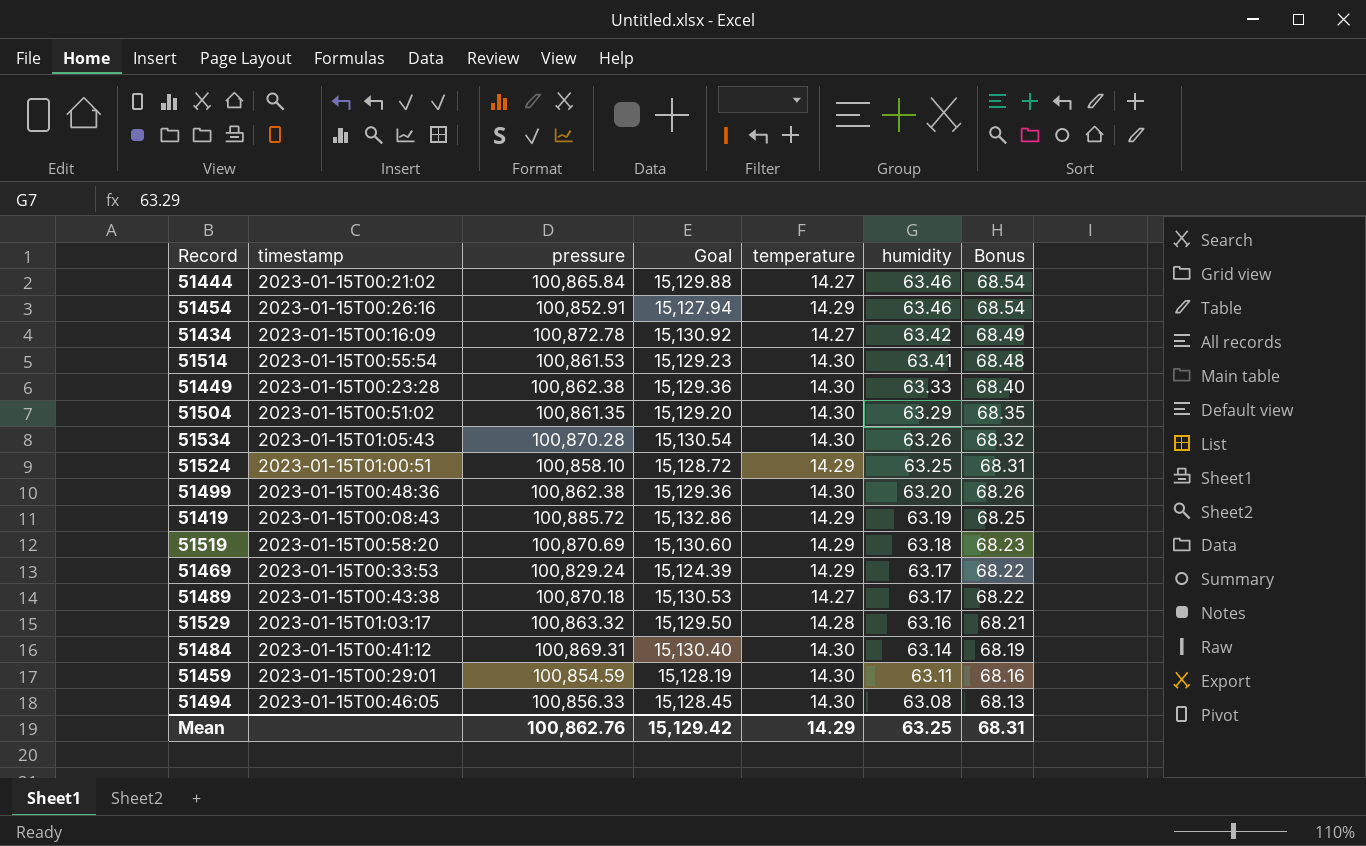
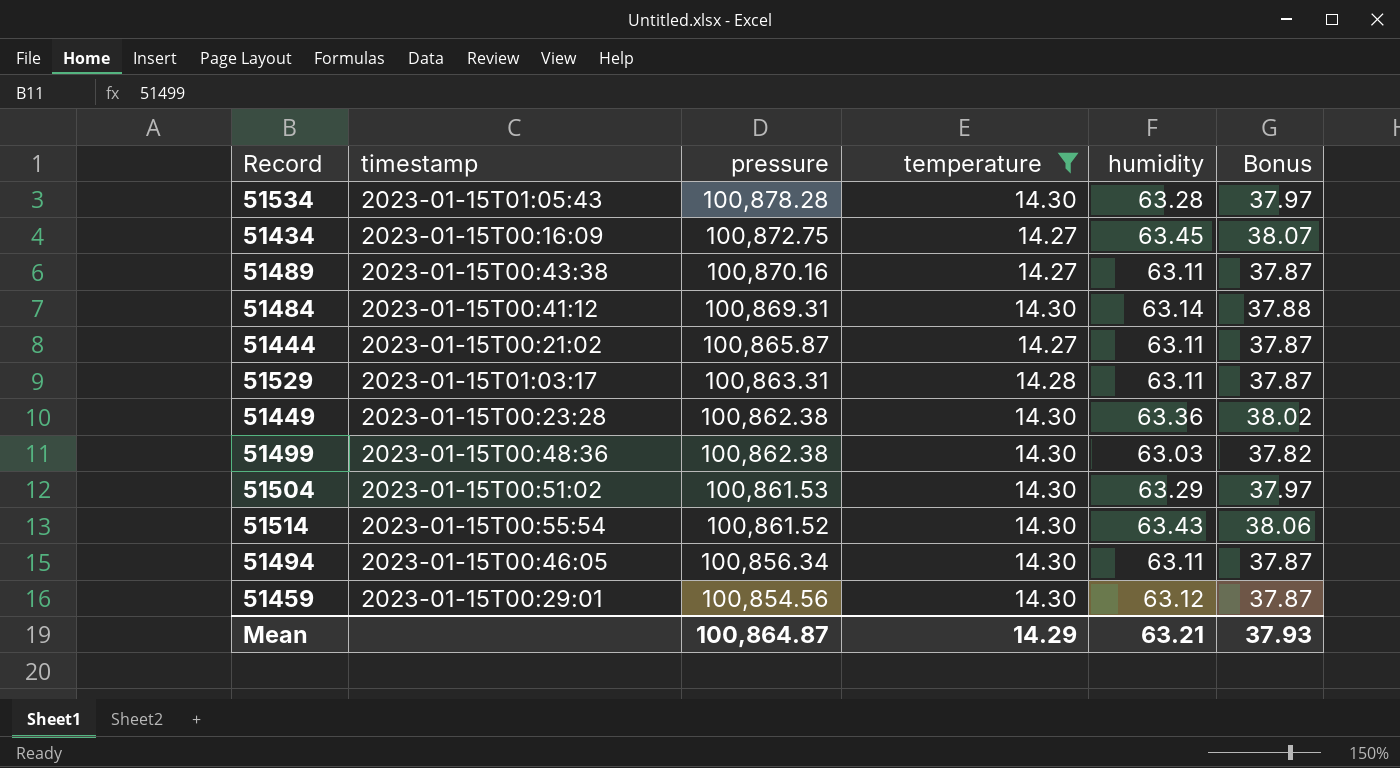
filter: none -> temperature != 14.29
row order: humidity descending -> pressure descending
column Goal | formula: [pressure] * 0.15 -> none
column Bonus | formula: [humidity] * 1.08 -> [humidity] * 0.6
51534 | pressure: 100,870.28 -> 100,878.28
51534 | humidity: 63.26 -> 63.28
51434 | pressure: 100,872.78 -> 100,872.75
51434 | humidity: 63.42 -> 63.45
51489 | pressure: 100,870.18 -> 100,870.16
51489 | humidity: 63.17 -> 63.11
51444 | pressure: 100,865.84 -> 100,865.87
51444 | humidity: 63.46 -> 63.11
51529 | pressure: 100,863.32 -> 100,863.31
51529 | humidity: 63.16 -> 63.11
51449 | humidity: 63.33 -> 63.36
51499 | humidity: 63.20 -> 63.03
51504 | pressure: 100,861.35 -> 100,861.53
51514 | pressure: 100,861.53 -> 100,861.52
51514 | humidity: 63.41 -> 63.43
51494 | pressure: 100,856.33 -> 100,856.34
51494 | humidity: 63.08 -> 63.11
51459 | pressure: 100,854.59 -> 100,854.56
51459 | humidity: 63.11 -> 63.12
Mean | pressure: 100,862.76 -> 100,864.87
Mean | humidity: 63.25 -> 63.21
Mean | Bonus: 68.31 -> 37.93

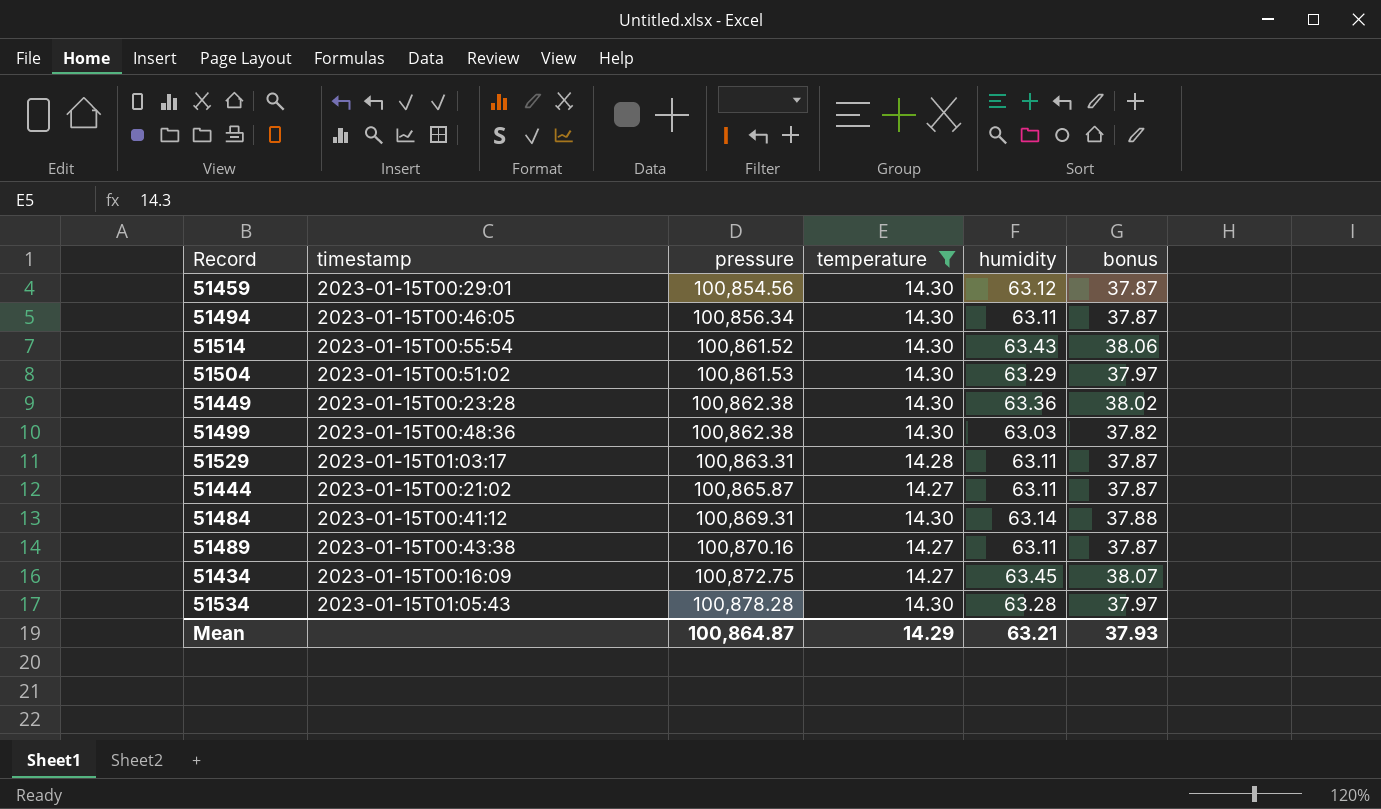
row order: pressure descending -> pressure ascending
column name: Bonus -> bonus

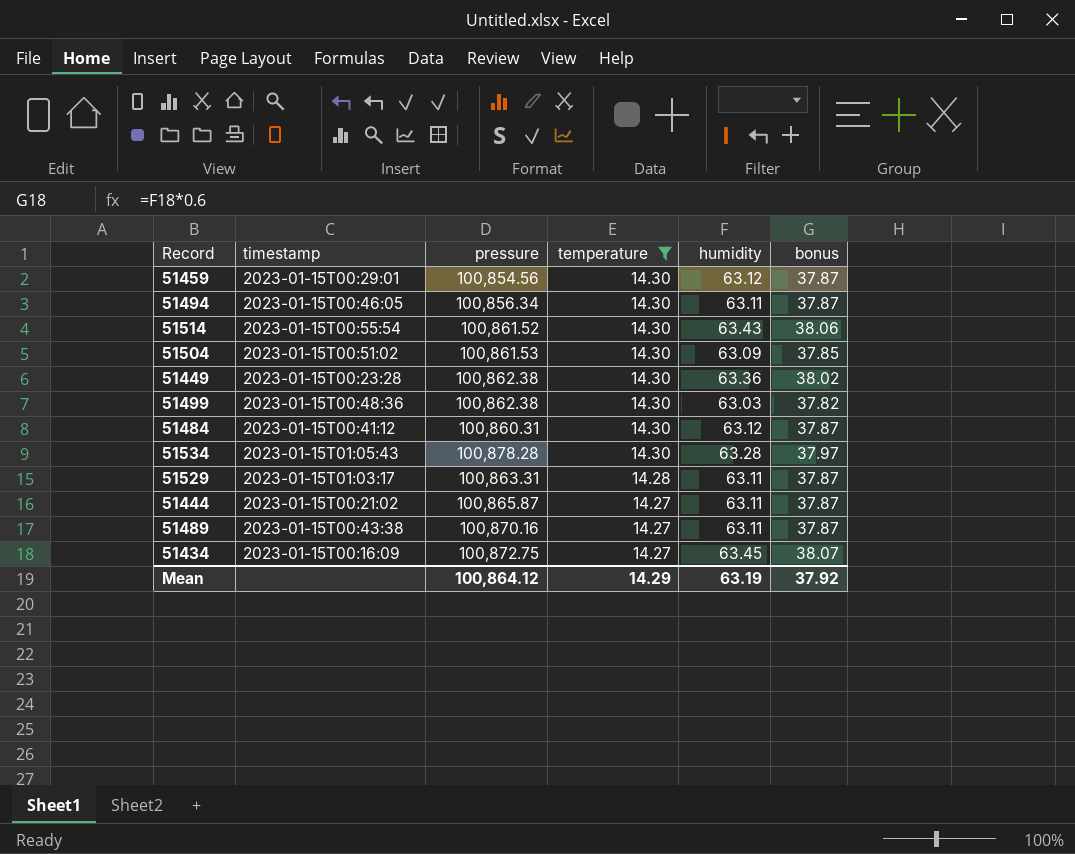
row order: pressure ascending -> temperature descending
51504 | humidity: 63.29 -> 63.09
51504 | bonus: 37.97 -> 37.85
51484 | pressure: 100,869.31 -> 100,860.31
51484 | humidity: 63.14 -> 63.12
51484 | bonus: 37.88 -> 37.87
Mean | pressure: 100,864.87 -> 100,864.12
Mean | humidity: 63.21 -> 63.19
Mean | bonus: 37.93 -> 37.92

